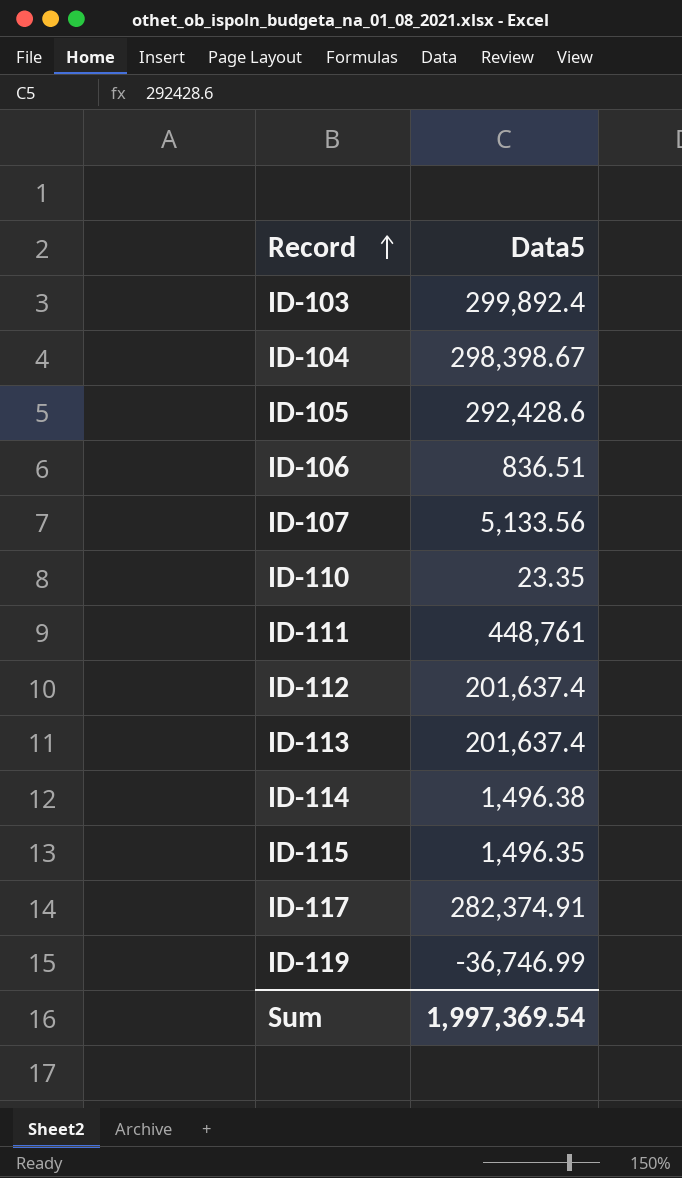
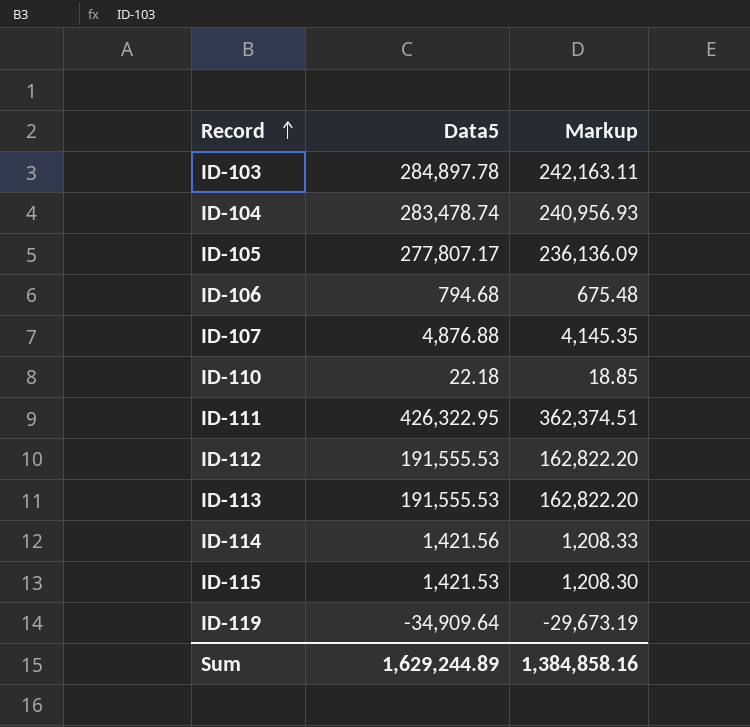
column Markup | formula: none -> [Data5] * 0.85
row ID-117: 282,374.91 -> none
ID-103 | Data5: 299,892.4 -> 284,897.78
ID-104 | Data5: 298,398.67 -> 283,478.74
ID-105 | Data5: 292,428.6 -> 277,807.17
ID-106 | Data5: 836.51 -> 794.68
ID-107 | Data5: 5,133.56 -> 4,876.88
ID-110 | Data5: 23.35 -> 22.18
ID-111 | Data5: 448,761 -> 426,322.95
ID-112 | Data5: 201,637.4 -> 191,555.53
ID-113 | Data5: 201,637.4 -> 191,555.53
ID-114 | Data5: 1,496.38 -> 1,421.56
ID-115 | Data5: 1,496.35 -> 1,421.53
ID-119 | Data5: -36,746.99 -> -34,909.64
Sum | Data5: 1,997,369.54 -> 1,629,244.89

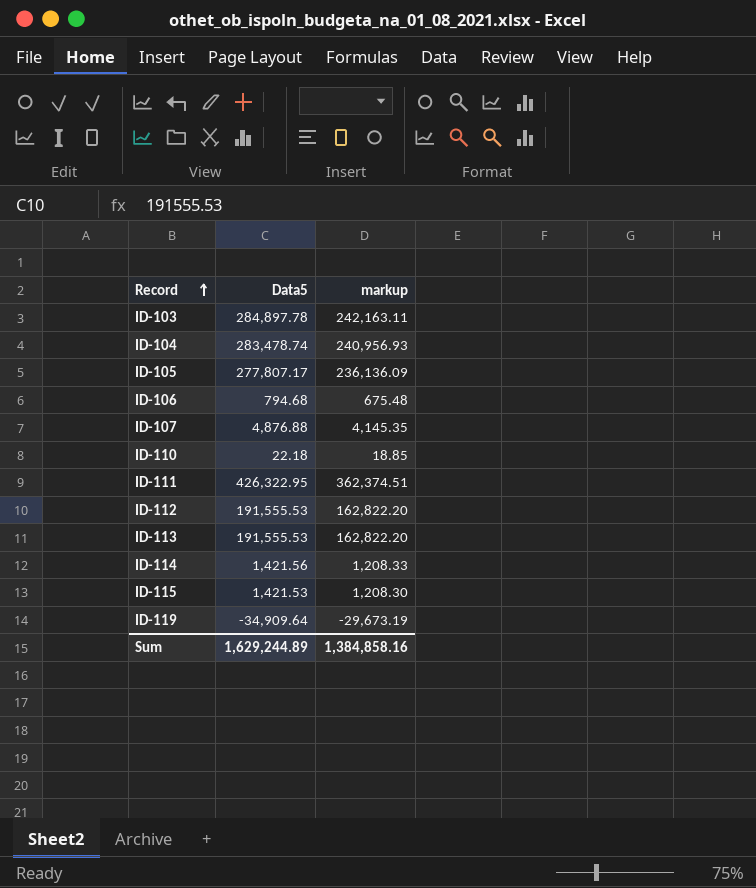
column name: Markup -> markup

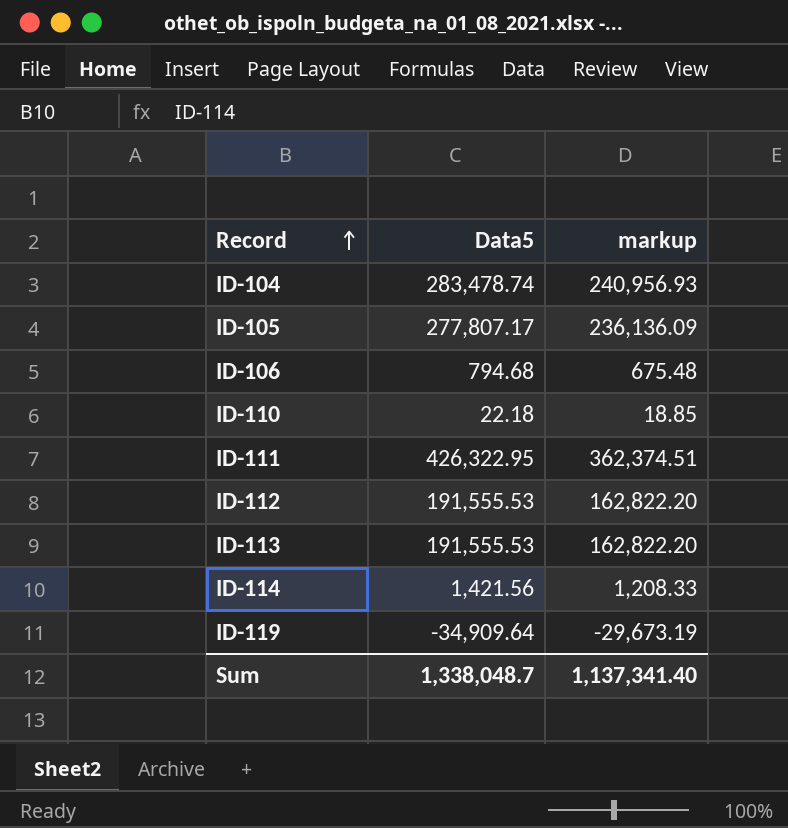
row ID-103: 284,897.78 | 242,163.11 -> none
row ID-107: 4,876.88 | 4,145.35 -> none
row ID-115: 1,421.53 | 1,208.30 -> none
Sum | Data5: 1,629,244.89 -> 1,338,048.7
Sum | markup: 1,384,858.16 -> 1,137,341.40

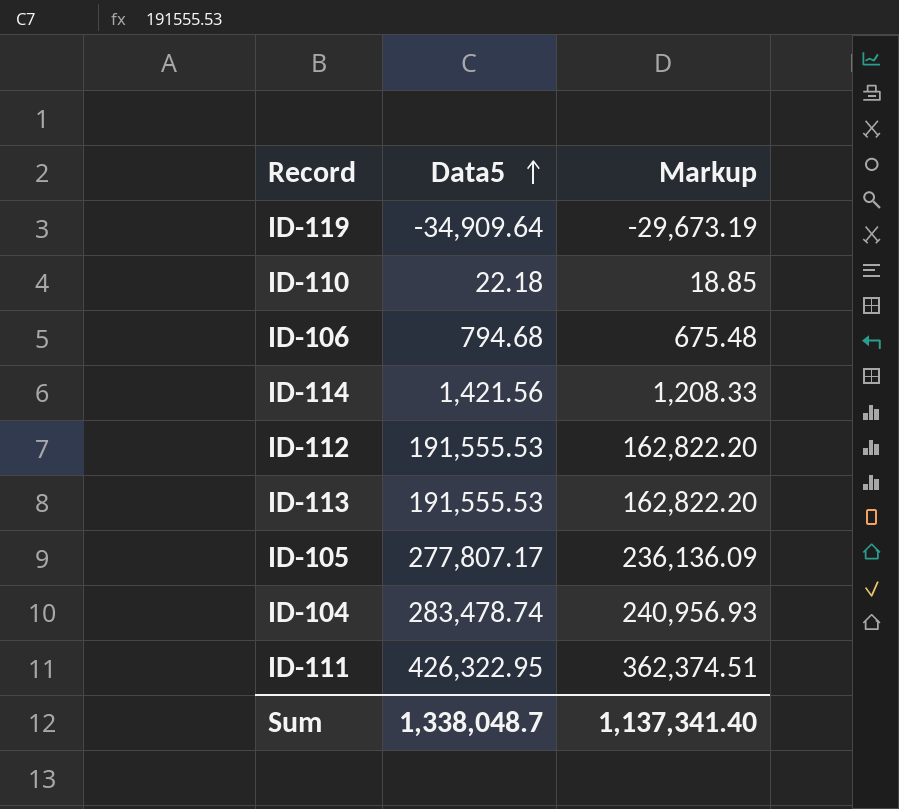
row order: Record ascending -> Data5 ascending
column name: markup -> Markup

